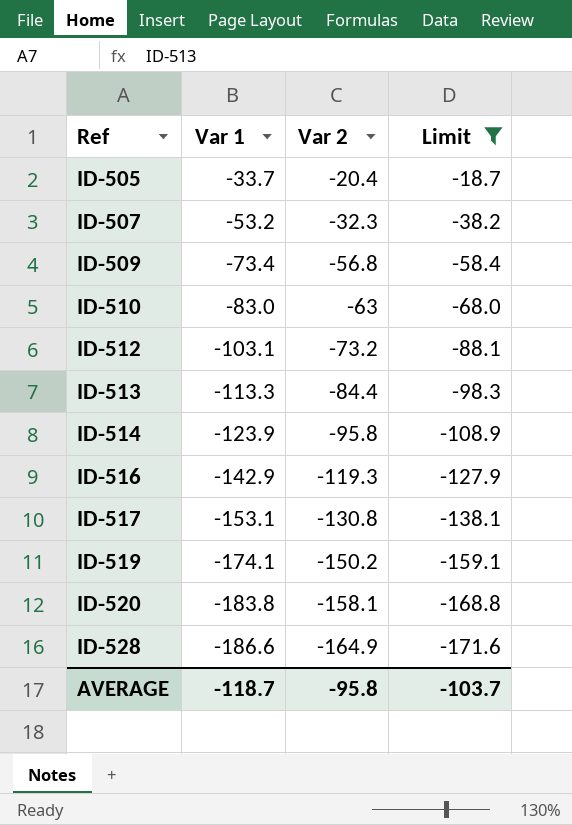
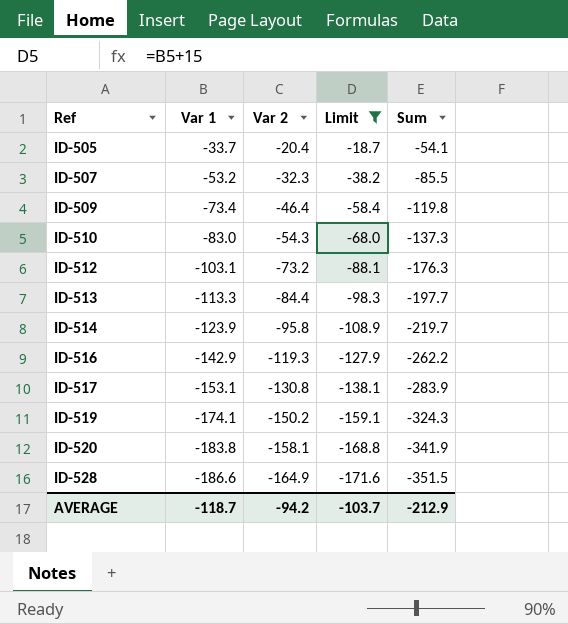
column Sum | formula: none -> [Var 1] + [Var 2]
ID-509 | Var 2: -56.8 -> -46.4
ID-510 | Var 2: -63 -> -54.3
AVERAGE | Var 2: -95.8 -> -94.2

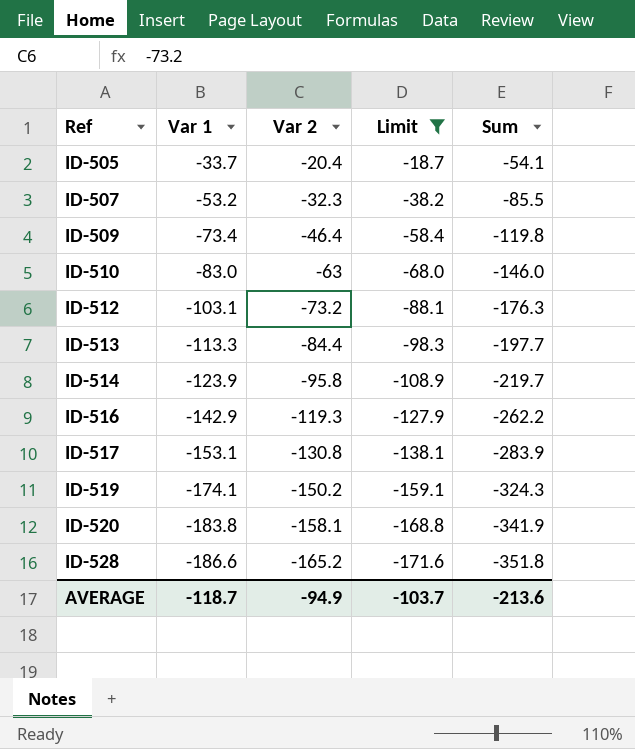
ID-510 | Var 2: -54.3 -> -63
ID-510 | Sum: -137.3 -> -146.0
ID-528 | Var 2: -164.9 -> -165.2
ID-528 | Sum: -351.5 -> -351.8
AVERAGE | Var 2: -94.2 -> -94.9
AVERAGE | Sum: -212.9 -> -213.6

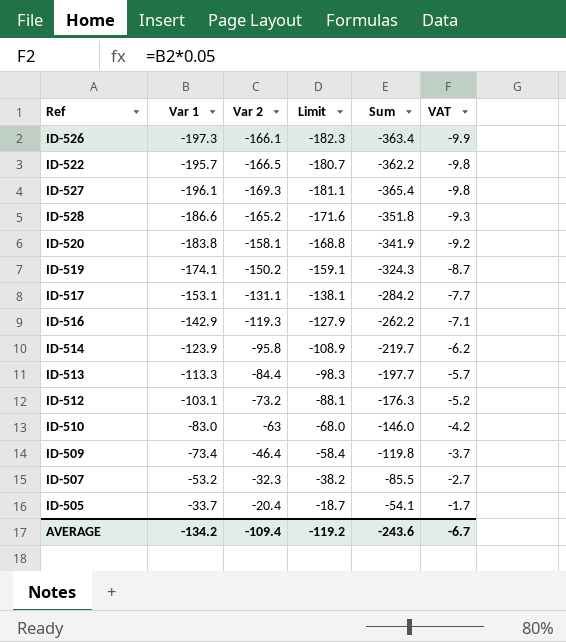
filter: Limit >= -171.6 -> none
row order: Ref ascending -> VAT ascending
column VAT | formula: none -> [Var 1] * 0.05
ID-517 | Var 2: -130.8 -> -131.1
ID-517 | Sum: -283.9 -> -284.2
AVERAGE | Var 1: -118.7 -> -134.2
AVERAGE | Var 2: -94.9 -> -109.4
AVERAGE | Limit: -103.7 -> -119.2
AVERAGE | Sum: -213.6 -> -243.6

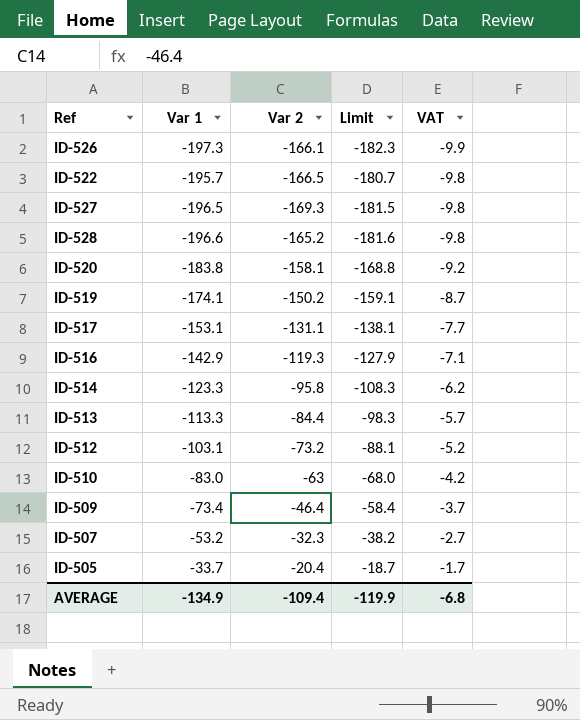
column Sum | formula: [Var 1] + [Var 2] -> none
ID-527 | Var 1: -196.1 -> -196.5
ID-527 | Limit: -181.1 -> -181.5
ID-528 | Var 1: -186.6 -> -196.6
ID-528 | Limit: -171.6 -> -181.6
ID-528 | VAT: -9.3 -> -9.8
ID-514 | Var 1: -123.9 -> -123.3
ID-514 | Limit: -108.9 -> -108.3
AVERAGE | Var 1: -134.2 -> -134.9
AVERAGE | Limit: -119.2 -> -119.9
AVERAGE | VAT: -6.7 -> -6.8

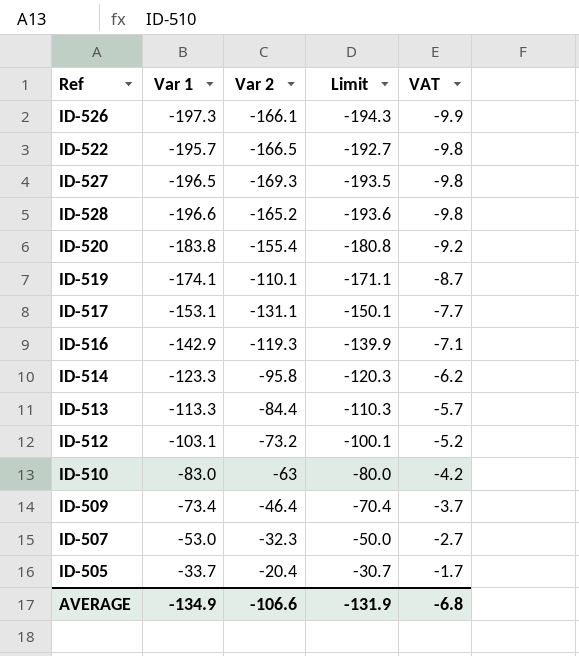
column Limit | formula: [Var 1] + 15 -> [Var 1] + 3
ID-520 | Var 2: -158.1 -> -155.4
ID-519 | Var 2: -150.2 -> -110.1
ID-507 | Var 1: -53.2 -> -53.0
AVERAGE | Var 2: -109.4 -> -106.6
AVERAGE | Limit: -119.9 -> -131.9

